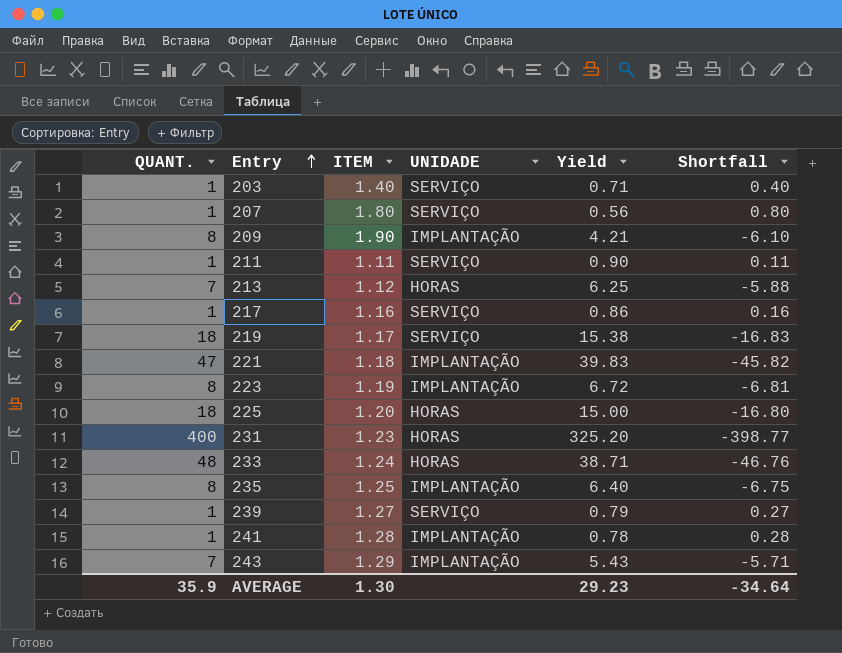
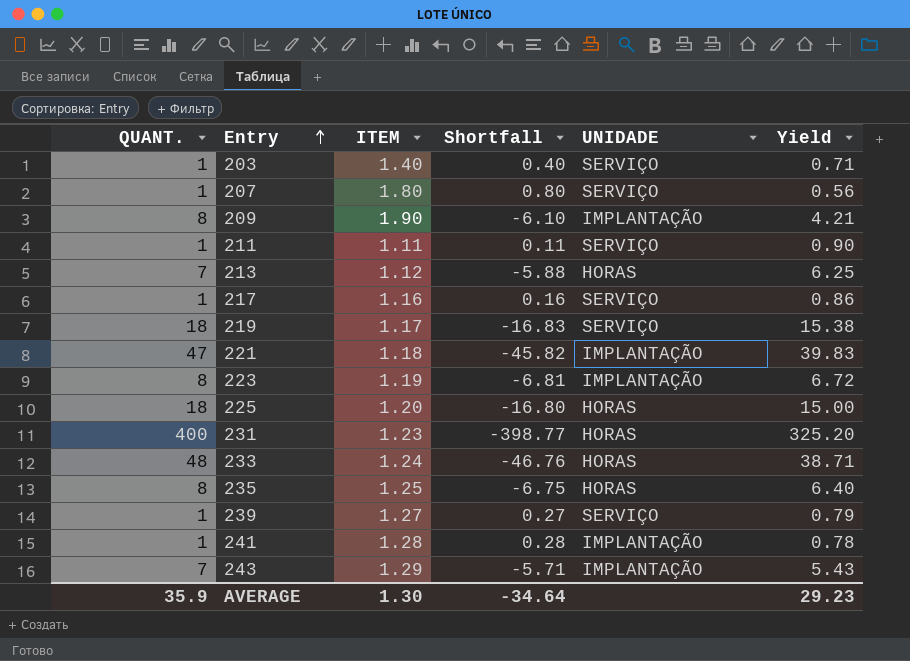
column Shortfall | position: 6 -> 4
235 | UNIDADE: IMPLANTAÇÃO -> HORAS

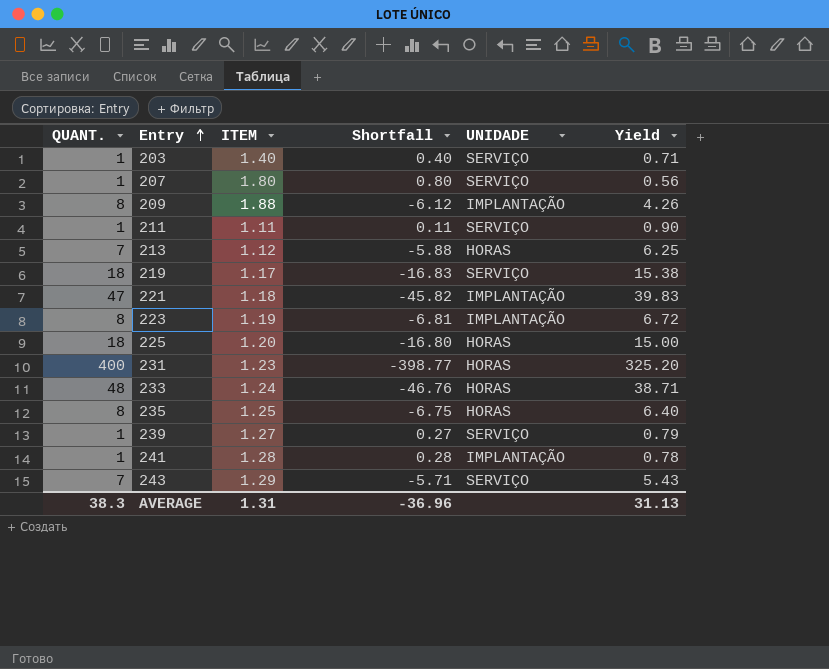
row 217: 1 | 1.16 | 0.16 | SERVIÇO | 0.86 -> none
209 | ITEM: 1.90 -> 1.88
209 | Shortfall: -6.10 -> -6.12
209 | Yield: 4.21 -> 4.26
243 | UNIDADE: IMPLANTAÇÃO -> SERVIÇO
AVERAGE | QUANT.: 35.9 -> 38.3
AVERAGE | ITEM: 1.30 -> 1.31
AVERAGE | Shortfall: -34.64 -> -36.96
AVERAGE | Yield: 29.23 -> 31.13

